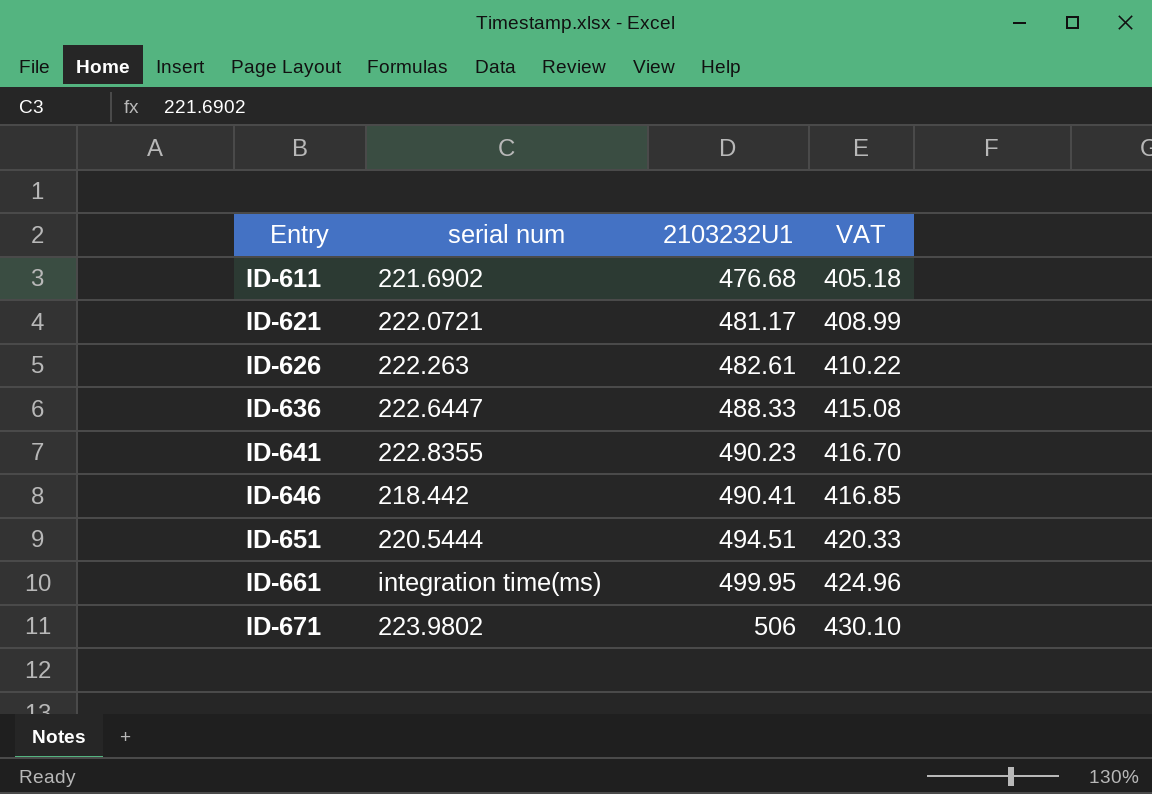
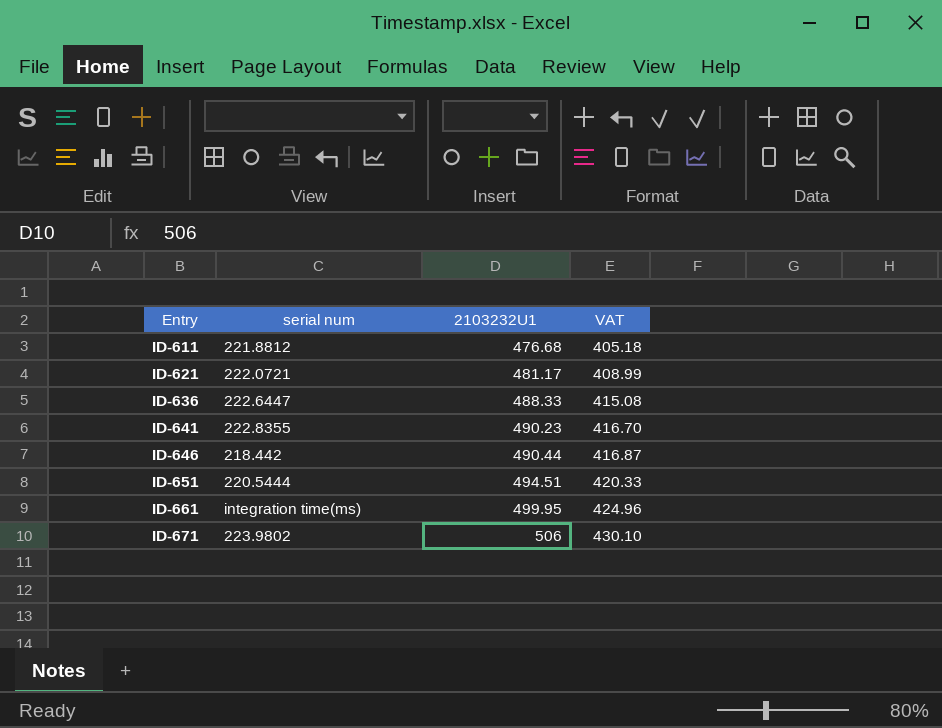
row ID-626: 222.263 | 482.61 | 410.22 -> none
ID-611 | serial num: 221.6902 -> 221.8812
ID-646 | 2103232U1: 490.41 -> 490.44
ID-646 | VAT: 416.85 -> 416.87

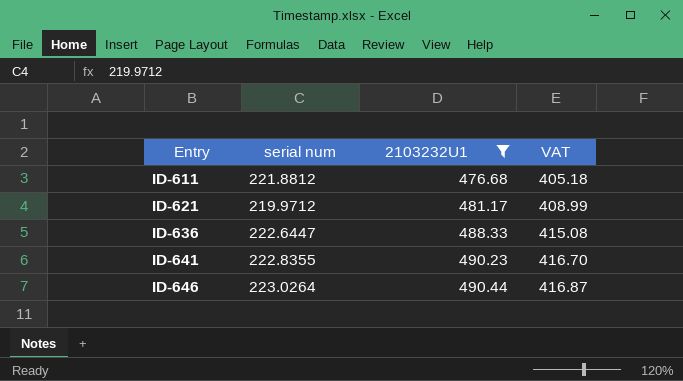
filter: none -> 2103232U1 <= 490.44
ID-621 | serial num: 222.0721 -> 219.9712
ID-646 | serial num: 218.442 -> 223.0264

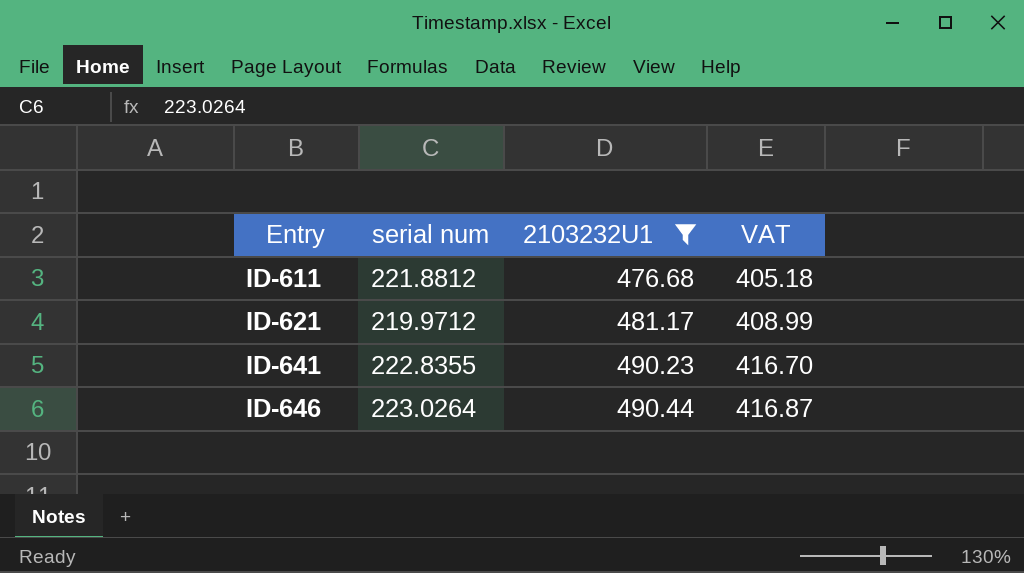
row ID-636: 222.6447 | 488.33 | 415.08 -> none

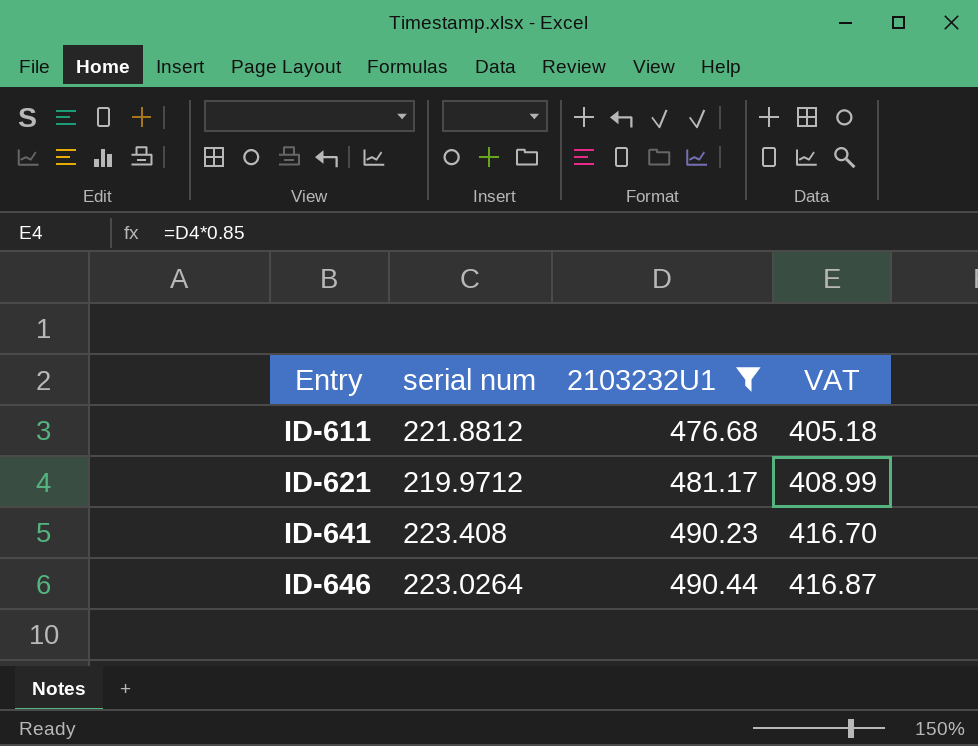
ID-641 | serial num: 222.8355 -> 223.408

